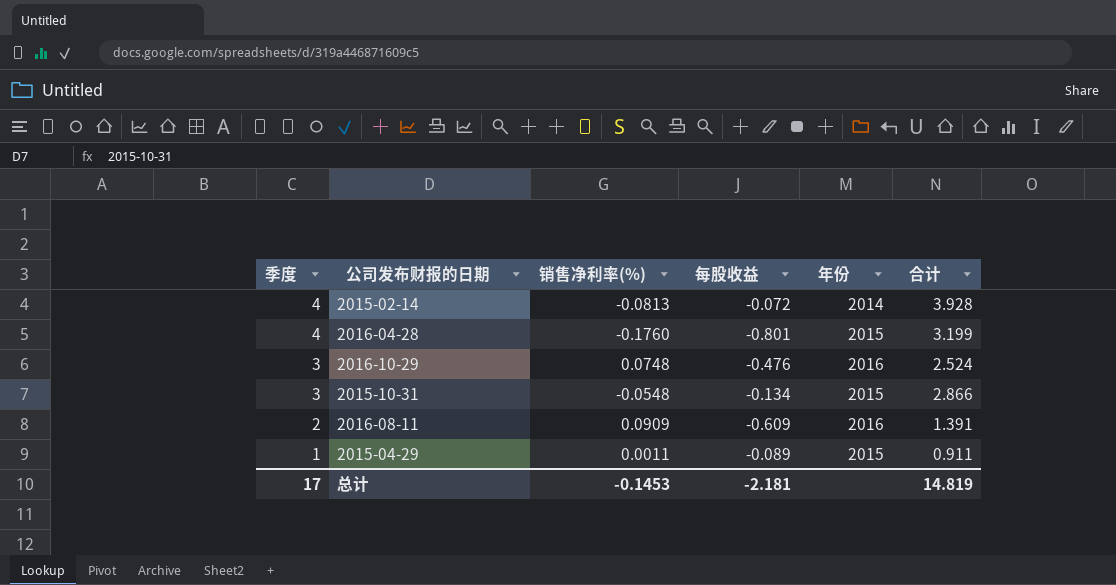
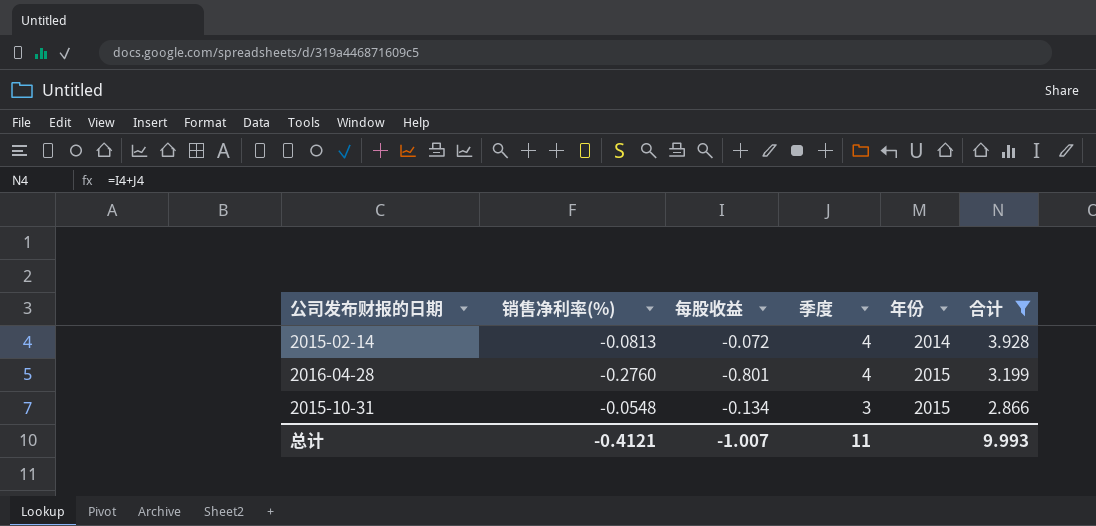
filter: none -> 合计 >= 2.866
column 季度 | position: 1 -> 4
2016-04-28 | 销售净利率(%): -0.1760 -> -0.2760
总计 | 销售净利率(%): -0.1453 -> -0.4121
总计 | 每股收益: -2.181 -> -1.007
总计 | 季度: 17 -> 11
总计 | 合计: 14.819 -> 9.993

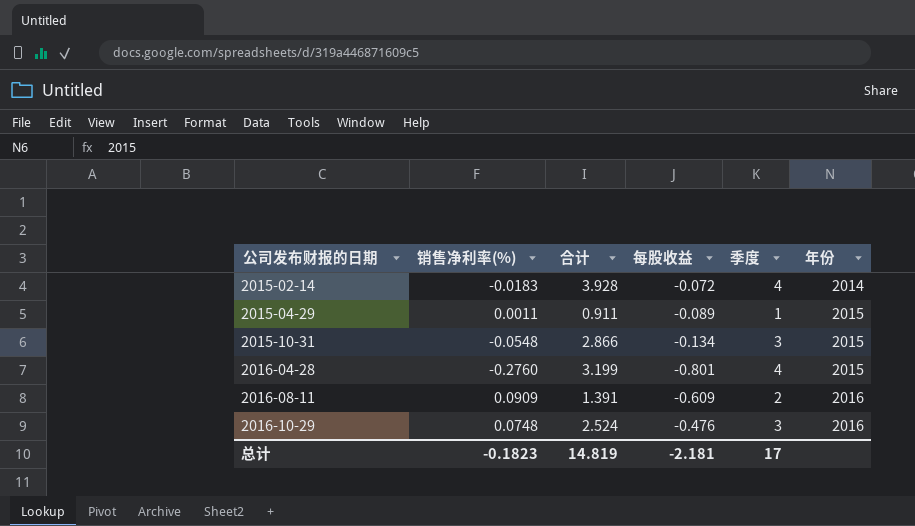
filter: 合计 >= 2.866 -> none
row order: 季度 descending -> 公司发布财报的日期 ascending
column 合计 | position: 6 -> 3
2015-02-14 | 销售净利率(%): -0.0813 -> -0.0183
总计 | 销售净利率(%): -0.4121 -> -0.1823
总计 | 合计: 9.993 -> 14.819
总计 | 每股收益: -1.007 -> -2.181
总计 | 季度: 11 -> 17

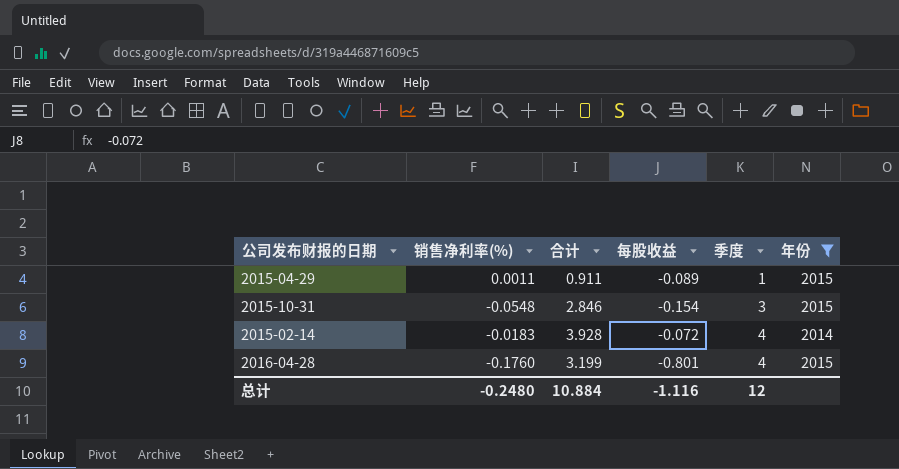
filter: none -> 年份 != 2016
row order: 公司发布财报的日期 ascending -> 季度 ascending
2015-10-31 | 合计: 2.866 -> 2.846
2015-10-31 | 每股收益: -0.134 -> -0.154
2016-04-28 | 销售净利率(%): -0.2760 -> -0.1760
总计 | 销售净利率(%): -0.1823 -> -0.2480
总计 | 合计: 14.819 -> 10.884
总计 | 每股收益: -2.181 -> -1.116
总计 | 季度: 17 -> 12

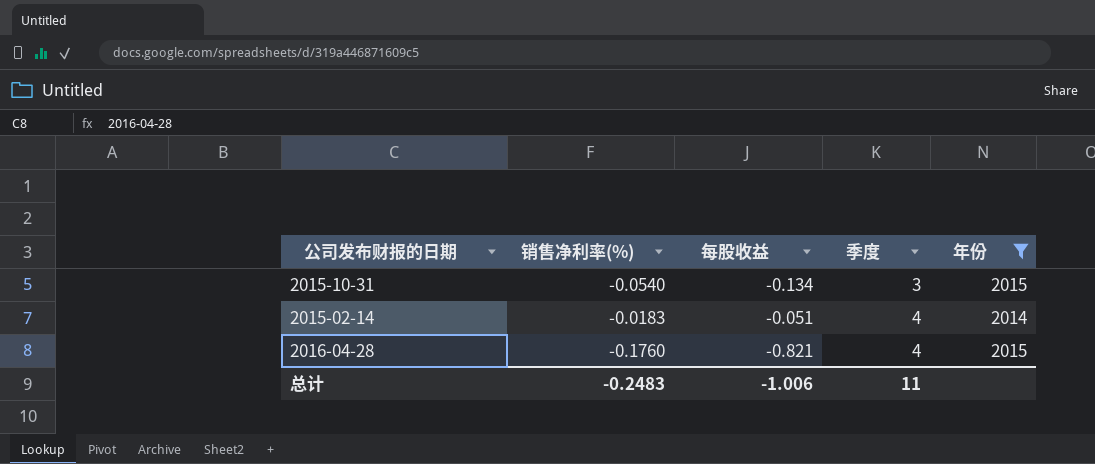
column 合计 | formula: [每股收益] + [季度] -> none
row 2015-04-29: 0.0011 | 0.911 | -0.089 | 1 | 2015 -> none
2015-10-31 | 销售净利率(%): -0.0548 -> -0.0540
2015-10-31 | 每股收益: -0.154 -> -0.134
2015-02-14 | 每股收益: -0.072 -> -0.051
2016-04-28 | 每股收益: -0.801 -> -0.821
总计 | 销售净利率(%): -0.2480 -> -0.2483
总计 | 每股收益: -1.116 -> -1.006
总计 | 季度: 12 -> 11

